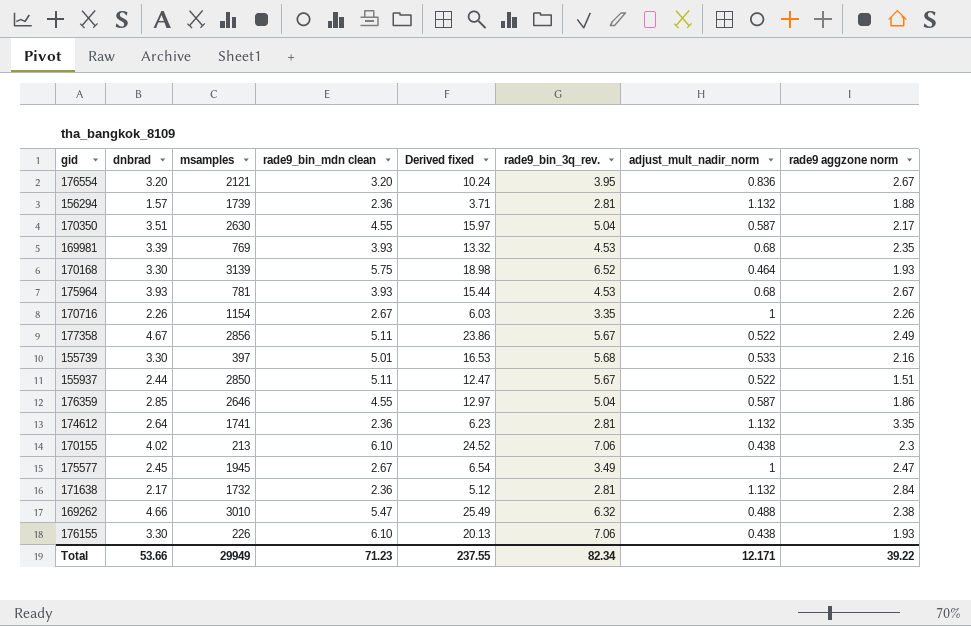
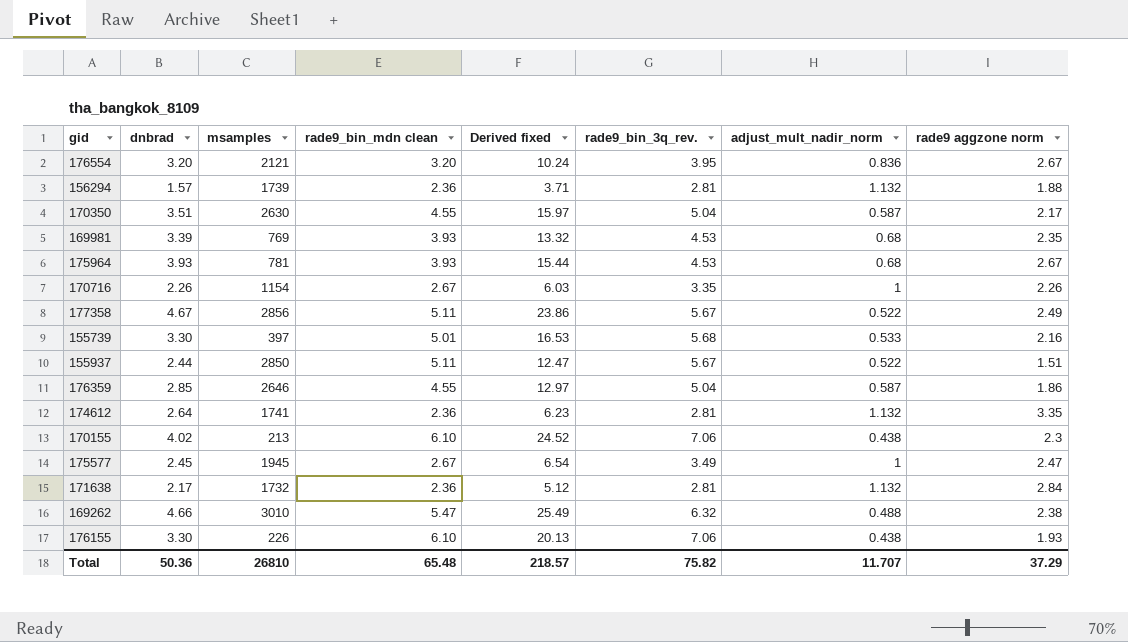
row 170168: 3.30 | 3139 | 5.75 | 18.98 | 6.52 | 0.464 | 1.93 -> none
Total | dnbrad: 53.66 -> 50.36
Total | msamples: 29949 -> 26810
Total | rade9_bin_mdn clean: 71.23 -> 65.48
Total | Derived fixed: 237.55 -> 218.57
Total | rade9_bin_3q_rev.: 82.34 -> 75.82
Total | adjust_mult_nadir_norm: 12.171 -> 11.707
Total | rade9 aggzone norm: 39.22 -> 37.29

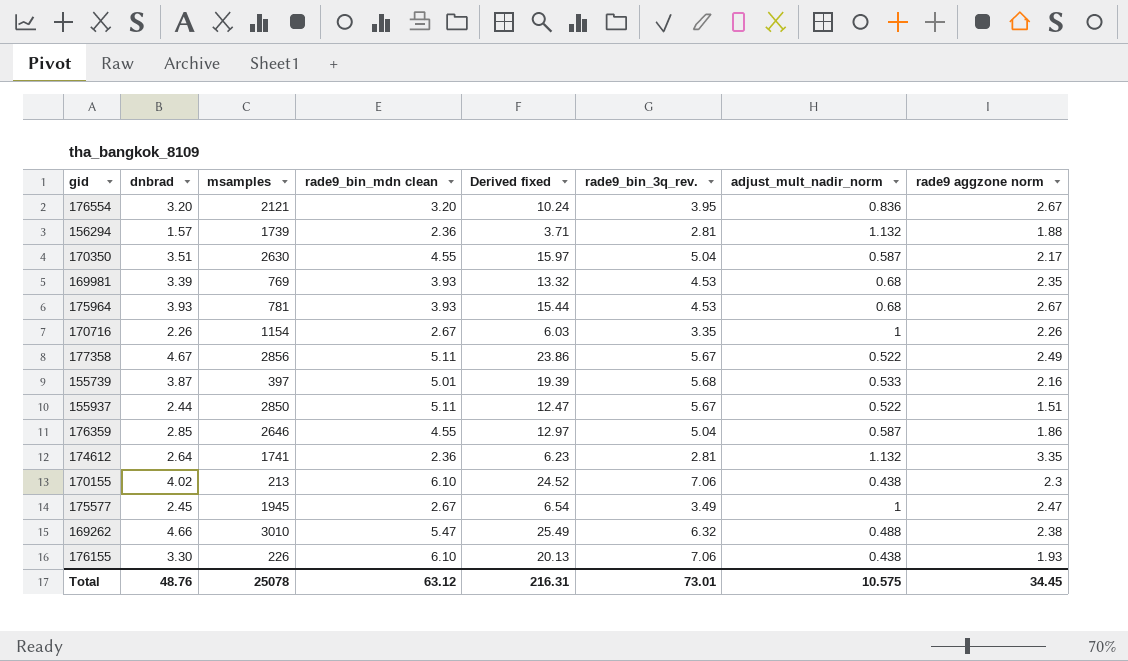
row 171638: 2.17 | 1732 | 2.36 | 5.12 | 2.81 | 1.132 | 2.84 -> none
155739 | dnbrad: 3.30 -> 3.87
155739 | Derived fixed: 16.53 -> 19.39
Total | dnbrad: 50.36 -> 48.76
Total | msamples: 26810 -> 25078
Total | rade9_bin_mdn clean: 65.48 -> 63.12
Total | Derived fixed: 218.57 -> 216.31
Total | rade9_bin_3q_rev.: 75.82 -> 73.01
Total | adjust_mult_nadir_norm: 11.707 -> 10.575
Total | rade9 aggzone norm: 37.29 -> 34.45

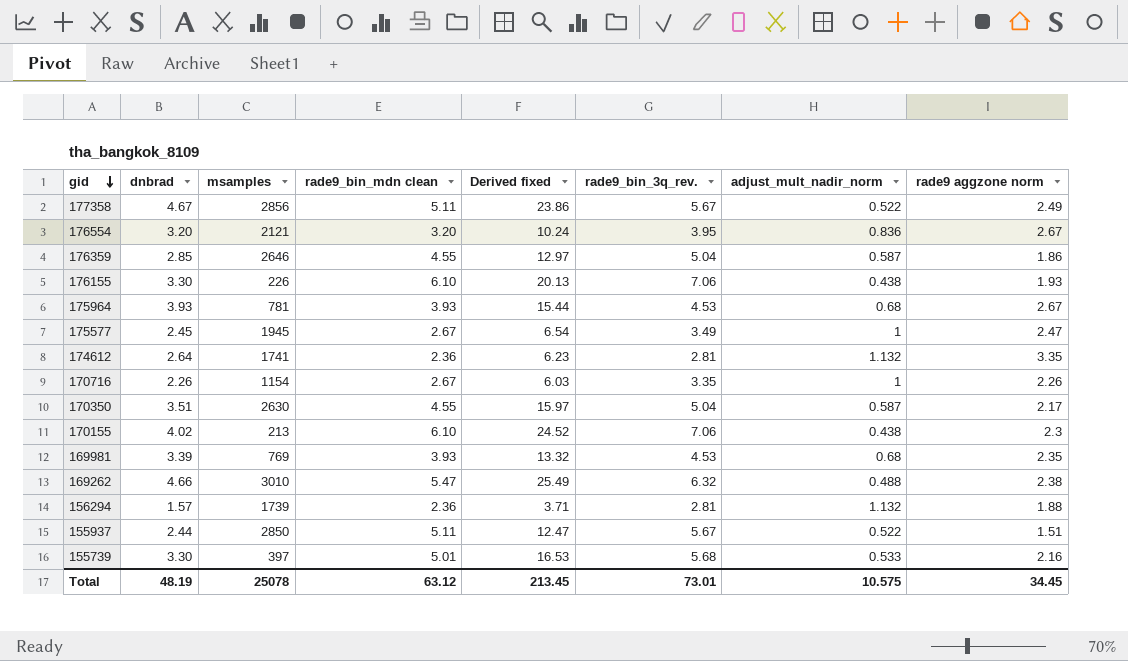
row order: none -> gid descending
155739 | dnbrad: 3.87 -> 3.30
155739 | Derived fixed: 19.39 -> 16.53
Total | dnbrad: 48.76 -> 48.19
Total | Derived fixed: 216.31 -> 213.45

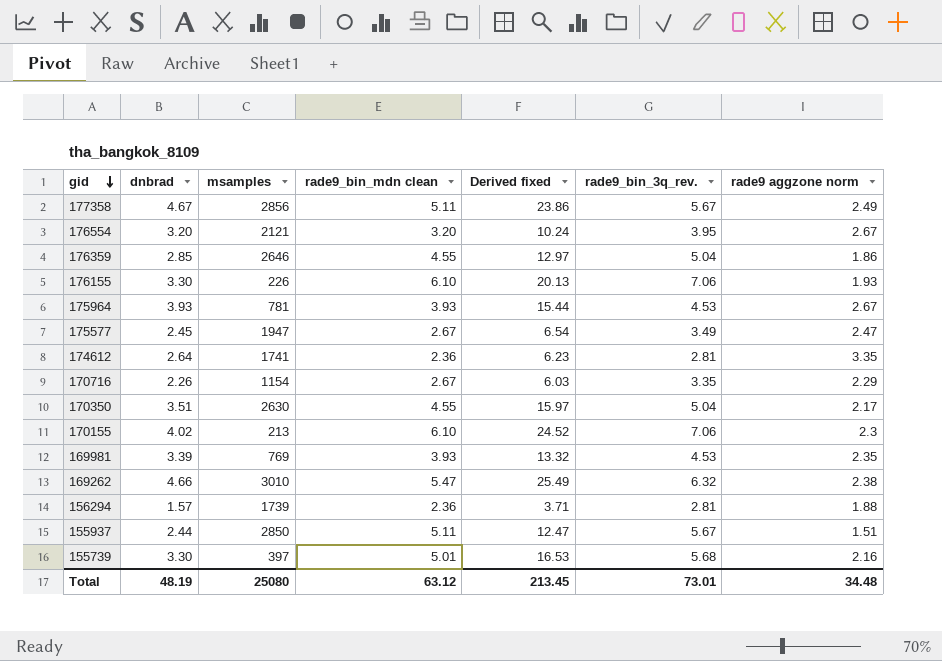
column adjust_mult_nadir_norm | position: 7 -> none
175577 | msamples: 1945 -> 1947
170716 | rade9 aggzone norm: 2.26 -> 2.29
Total | msamples: 25078 -> 25080
Total | rade9 aggzone norm: 34.45 -> 34.48

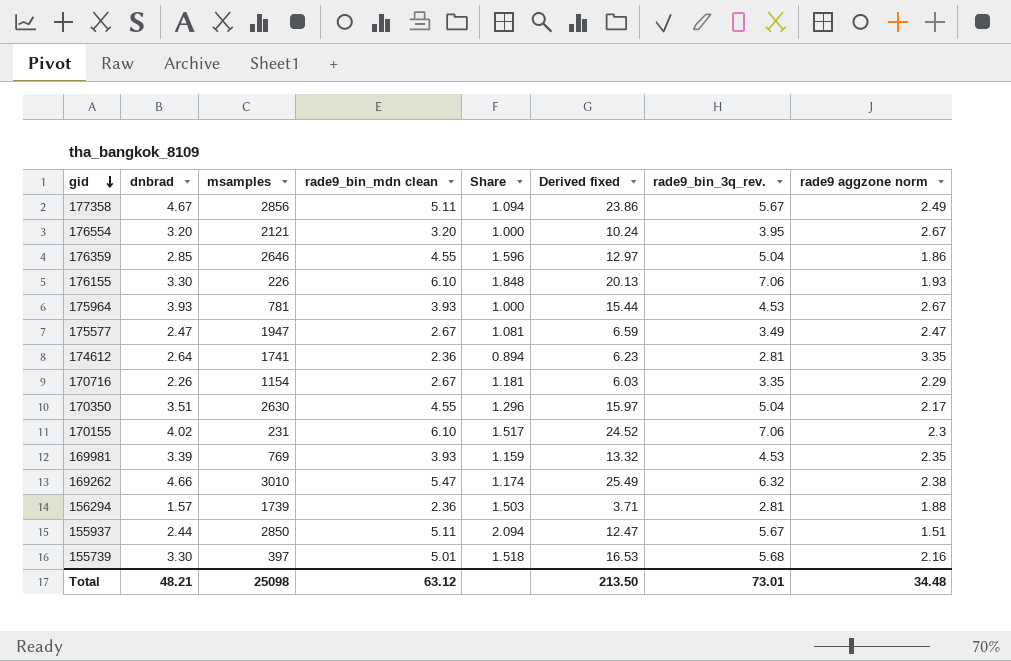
column Share | formula: none -> [rade9_bin_mdn clean] / [dnbrad]
175577 | dnbrad: 2.45 -> 2.47
175577 | Derived fixed: 6.54 -> 6.59
170155 | msamples: 213 -> 231
Total | dnbrad: 48.19 -> 48.21
Total | msamples: 25080 -> 25098
Total | Derived fixed: 213.45 -> 213.50

